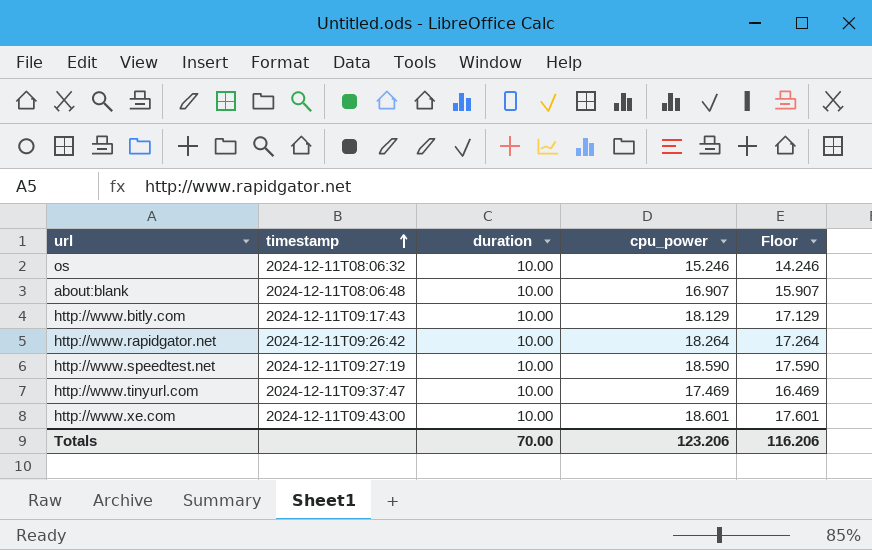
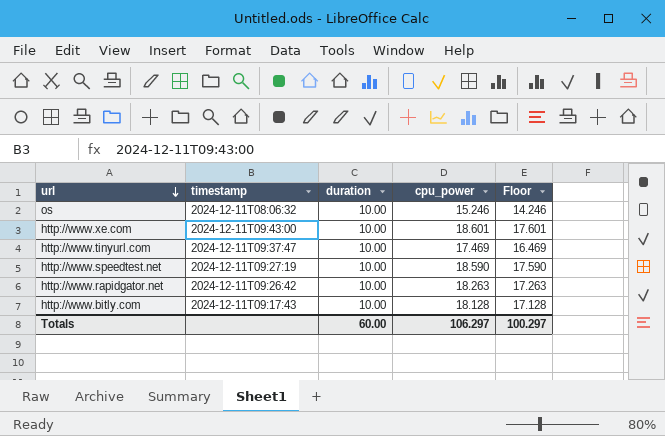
row order: timestamp ascending -> url descending
row about:blank: 2024-12-11T08:06:48 | 10.00 | 16.907 | 15.907 -> none
http://www.rapidgator.net | cpu_power: 18.264 -> 18.263
http://www.rapidgator.net | Floor: 17.264 -> 17.263
http://www.bitly.com | cpu_power: 18.129 -> 18.128
http://www.bitly.com | Floor: 17.129 -> 17.128
Totals | duration: 70.00 -> 60.00
Totals | cpu_power: 123.206 -> 106.297
Totals | Floor: 116.206 -> 100.297

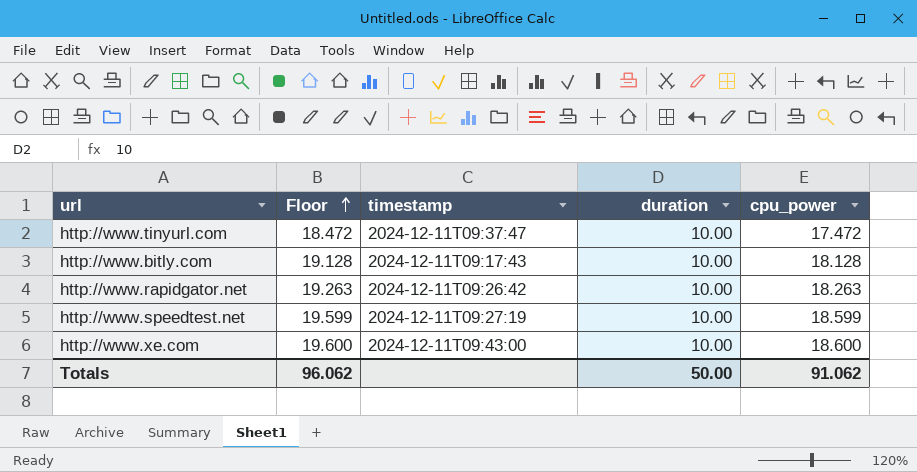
row order: url descending -> Floor ascending
column Floor | formula: [cpu_power] - 1 -> [cpu_power] + 1
column Floor | position: 5 -> 2
row os: 2024-12-11T08:06:32 | 10.00 | 15.246 | 14.246 -> none
http://www.tinyurl.com | cpu_power: 17.469 -> 17.472
http://www.speedtest.net | cpu_power: 18.590 -> 18.599
http://www.xe.com | cpu_power: 18.601 -> 18.600
Totals | Floor: 100.297 -> 96.062
Totals | duration: 60.00 -> 50.00
Totals | cpu_power: 106.297 -> 91.062

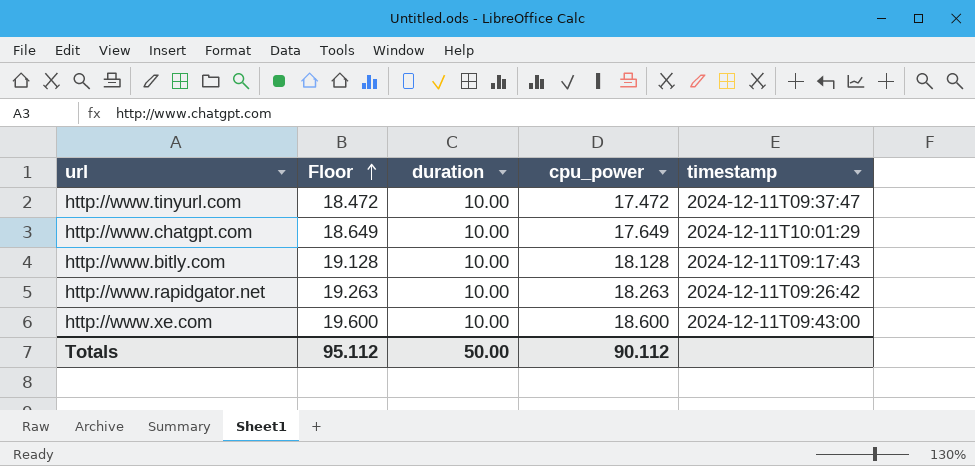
column timestamp | position: 3 -> 5
row http://www.speedtest.net: 19.599 | 2024-12-11T09:27:19 | 10.00 | 18.599 -> none
row http://www.chatgpt.com: none -> 18.649 | 10.00 | 17.649 | 2024-12-11T10:01:29
Totals | Floor: 96.062 -> 95.112
Totals | cpu_power: 91.062 -> 90.112

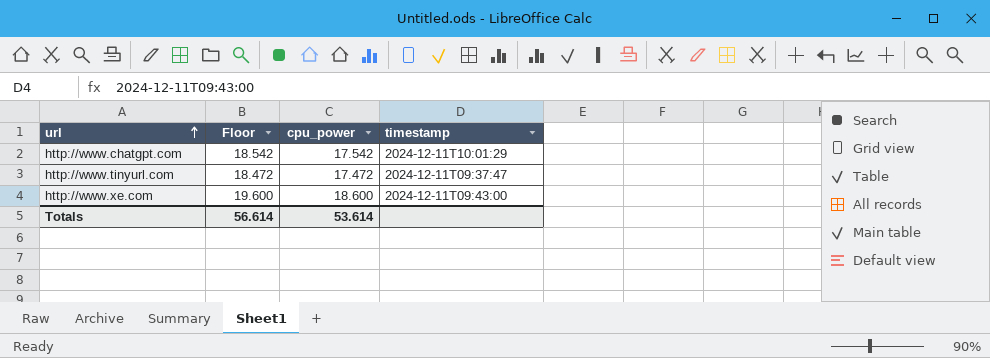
row order: Floor ascending -> url ascending
column duration | position: 3 -> none
row http://www.bitly.com: 19.128 | 10.00 | 18.128 | 2024-12-11T09:17:43 -> none
row http://www.rapidgator.net: 19.263 | 10.00 | 18.263 | 2024-12-11T09:26:42 -> none
http://www.chatgpt.com | Floor: 18.649 -> 18.542
http://www.chatgpt.com | cpu_power: 17.649 -> 17.542
Totals | Floor: 95.112 -> 56.614
Totals | cpu_power: 90.112 -> 53.614

